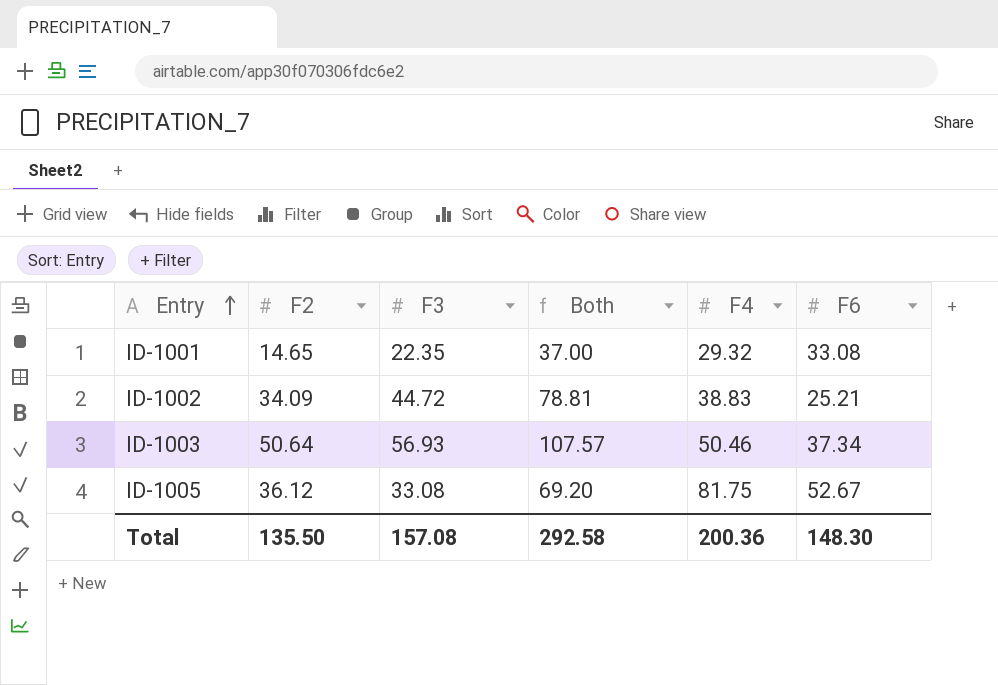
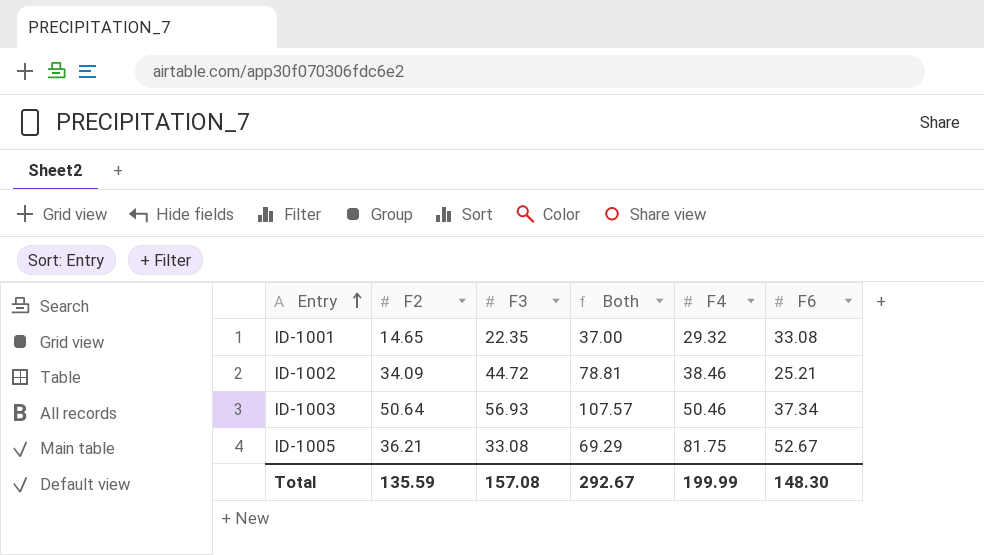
ID-1002 | F4: 38.83 -> 38.46
ID-1005 | F2: 36.12 -> 36.21
ID-1005 | Both: 69.20 -> 69.29
Total | F2: 135.50 -> 135.59
Total | Both: 292.58 -> 292.67
Total | F4: 200.36 -> 199.99

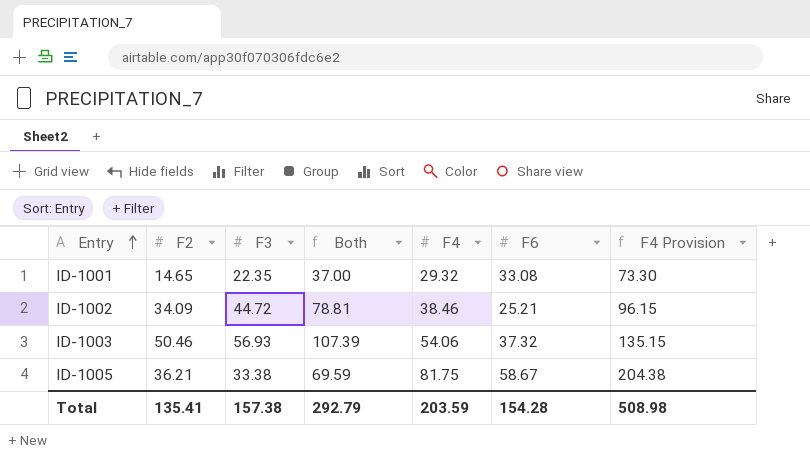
column F4 Provision | formula: none -> [F4] * 2.5
ID-1003 | F2: 50.64 -> 50.46
ID-1003 | Both: 107.57 -> 107.39
ID-1003 | F4: 50.46 -> 54.06
ID-1003 | F6: 37.34 -> 37.32
ID-1005 | F3: 33.08 -> 33.38
ID-1005 | Both: 69.29 -> 69.59
ID-1005 | F6: 52.67 -> 58.67
Total | F2: 135.59 -> 135.41
Total | F3: 157.08 -> 157.38
Total | Both: 292.67 -> 292.79
Total | F4: 199.99 -> 203.59
Total | F6: 148.30 -> 154.28

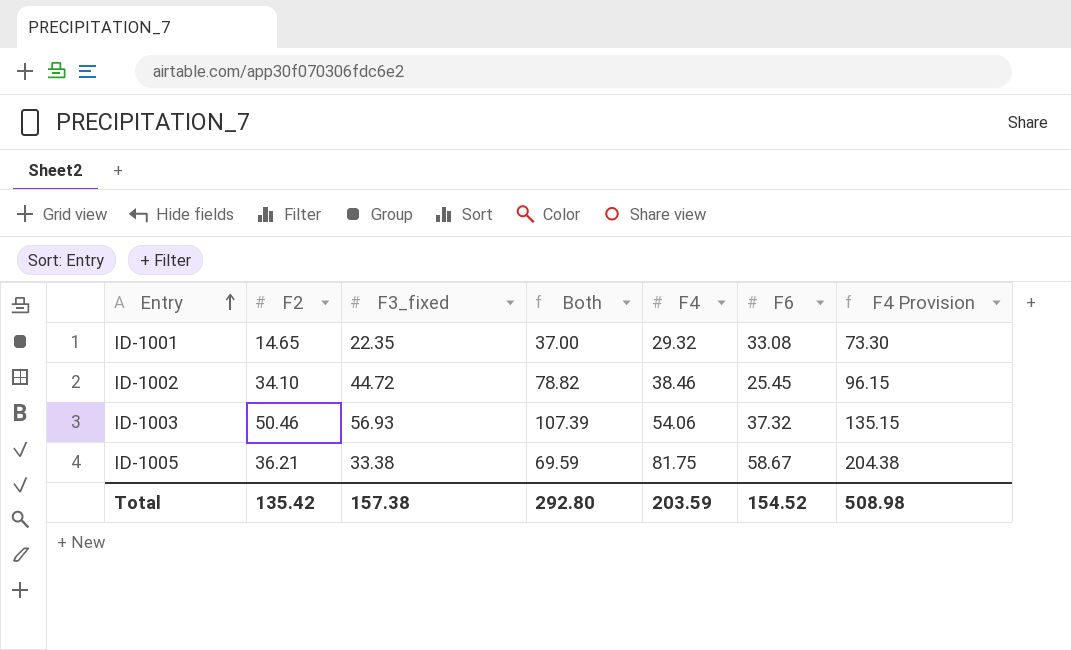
column name: F3 -> F3_fixed
ID-1002 | F2: 34.09 -> 34.10
ID-1002 | Both: 78.81 -> 78.82
ID-1002 | F6: 25.21 -> 25.45
Total | F2: 135.41 -> 135.42
Total | Both: 292.79 -> 292.80
Total | F6: 154.28 -> 154.52

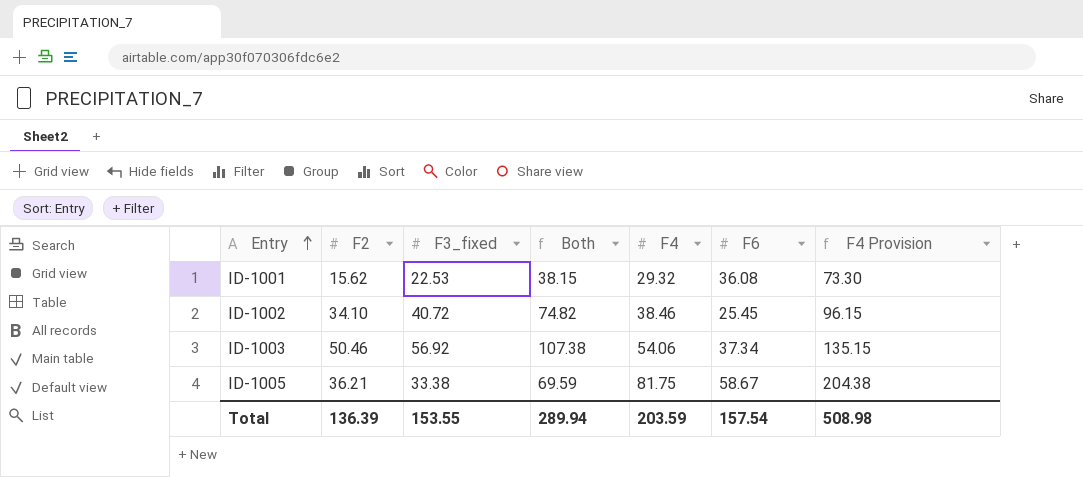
ID-1001 | F2: 14.65 -> 15.62
ID-1001 | F3_fixed: 22.35 -> 22.53
ID-1001 | Both: 37.00 -> 38.15
ID-1001 | F6: 33.08 -> 36.08
ID-1002 | F3_fixed: 44.72 -> 40.72
ID-1002 | Both: 78.82 -> 74.82
ID-1003 | F3_fixed: 56.93 -> 56.92
ID-1003 | Both: 107.39 -> 107.38
ID-1003 | F6: 37.32 -> 37.34
Total | F2: 135.42 -> 136.39
Total | F3_fixed: 157.38 -> 153.55
Total | Both: 292.80 -> 289.94
Total | F6: 154.52 -> 157.54

